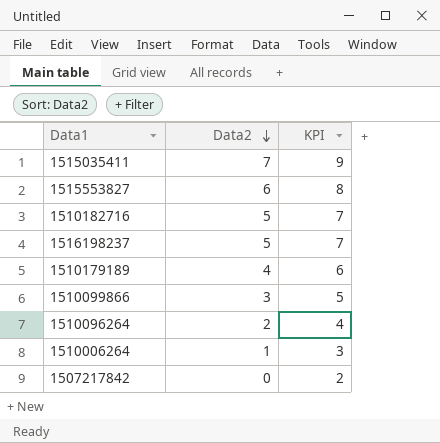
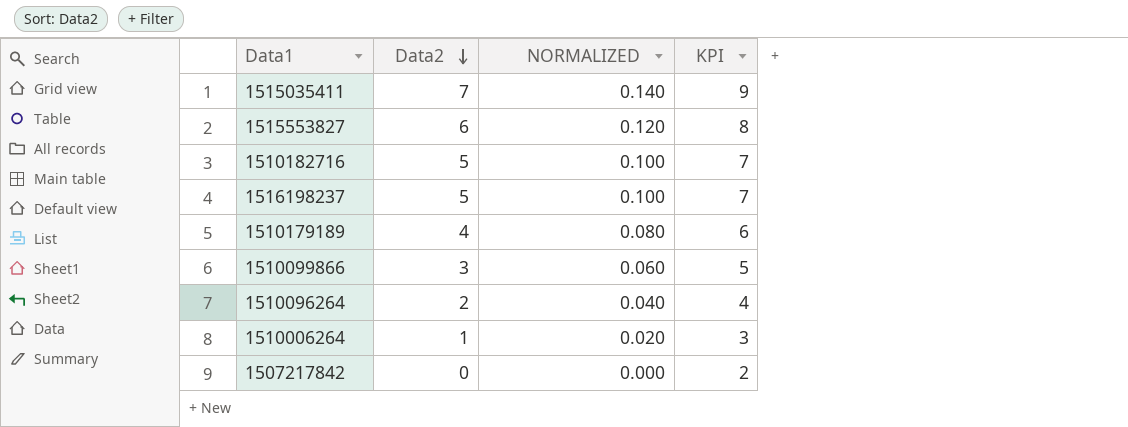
column NORMALIZED | formula: none -> [Data2] * 0.02

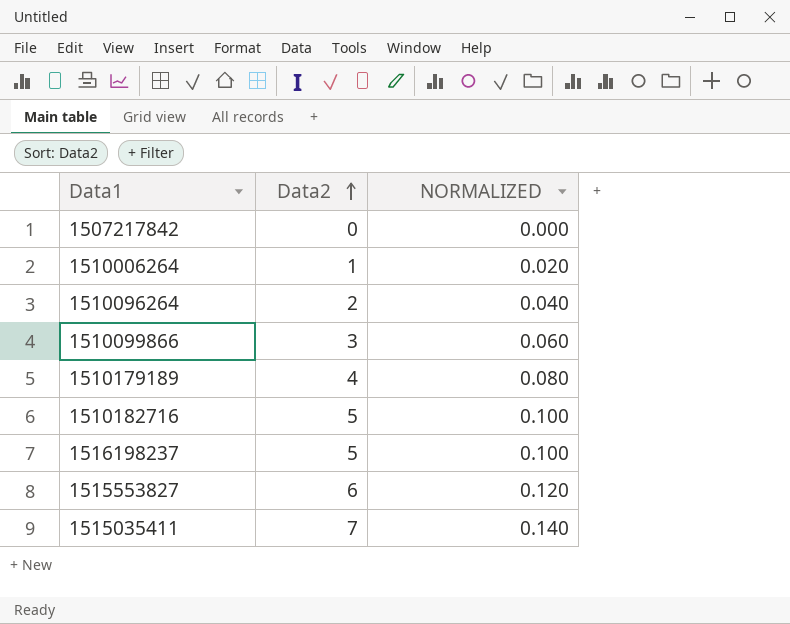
row order: Data2 descending -> Data2 ascending
column KPI | formula: [Data2] + 2 -> none

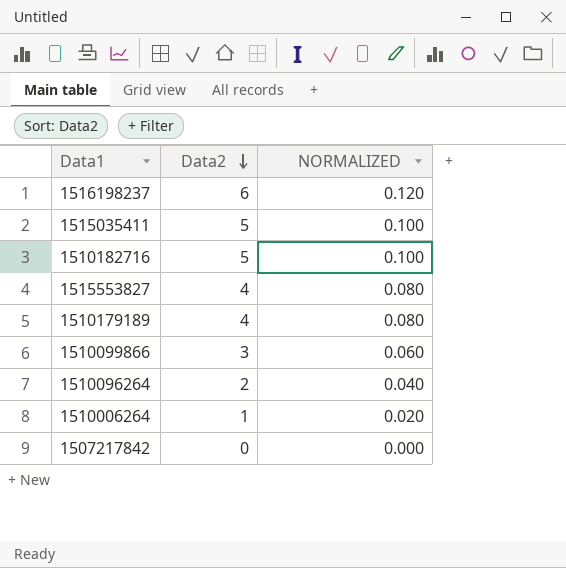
row order: Data2 ascending -> Data2 descending
1516198237 | Data2: 5 -> 6
1516198237 | NORMALIZED: 0.100 -> 0.120
1515035411 | Data2: 7 -> 5
1515035411 | NORMALIZED: 0.140 -> 0.100
1515553827 | Data2: 6 -> 4
1515553827 | NORMALIZED: 0.120 -> 0.080

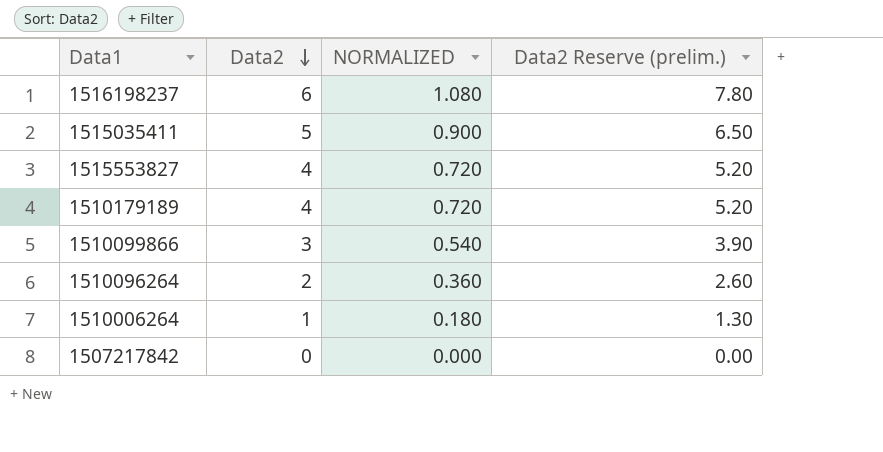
column NORMALIZED | formula: [Data2] * 0.02 -> [Data2] * 0.18
column Data2 Reserve (prelim.) | formula: none -> [Data2] * 1.3
row 1510182716: 5 | 0.100 -> none

